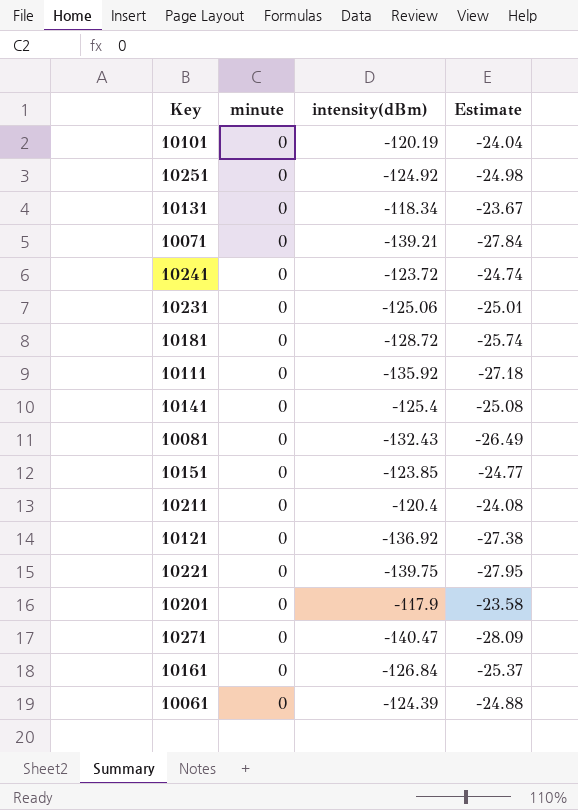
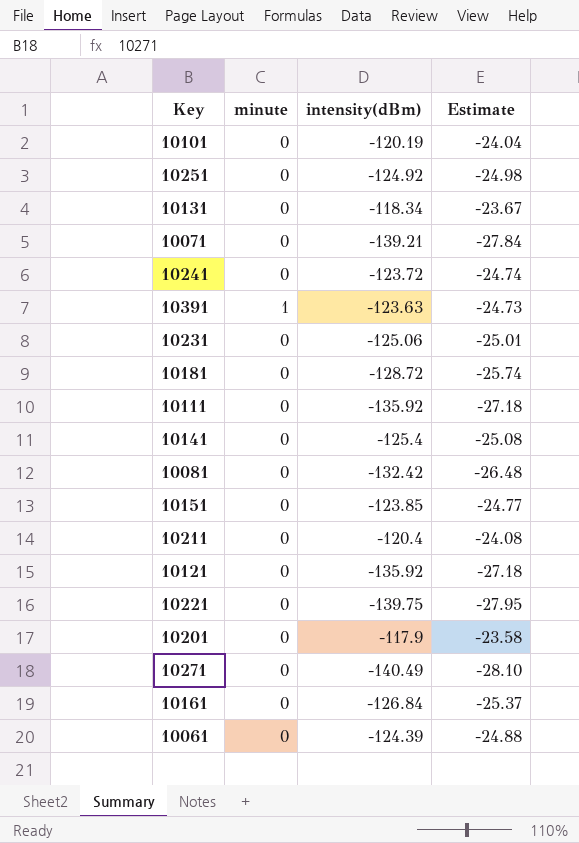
row 10391: none -> 1 | -123.63 | -24.73
10081 | intensity(dBm): -132.43 -> -132.42
10081 | Estimate: -26.49 -> -26.48
10121 | intensity(dBm): -136.92 -> -135.92
10121 | Estimate: -27.38 -> -27.18
10271 | intensity(dBm): -140.47 -> -140.49
10271 | Estimate: -28.09 -> -28.10

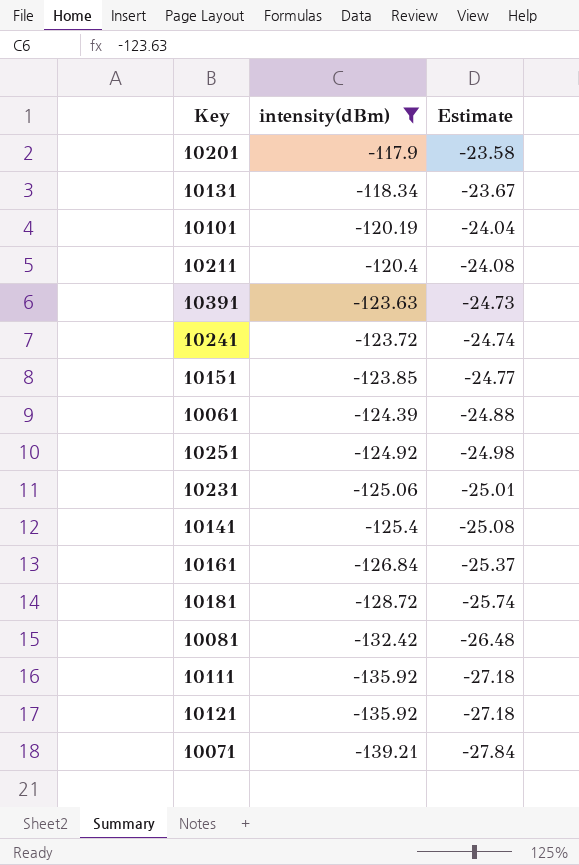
filter: none -> intensity(dBm) >= -139.21
row order: none -> intensity(dBm) descending
column minute | position: 2 -> none

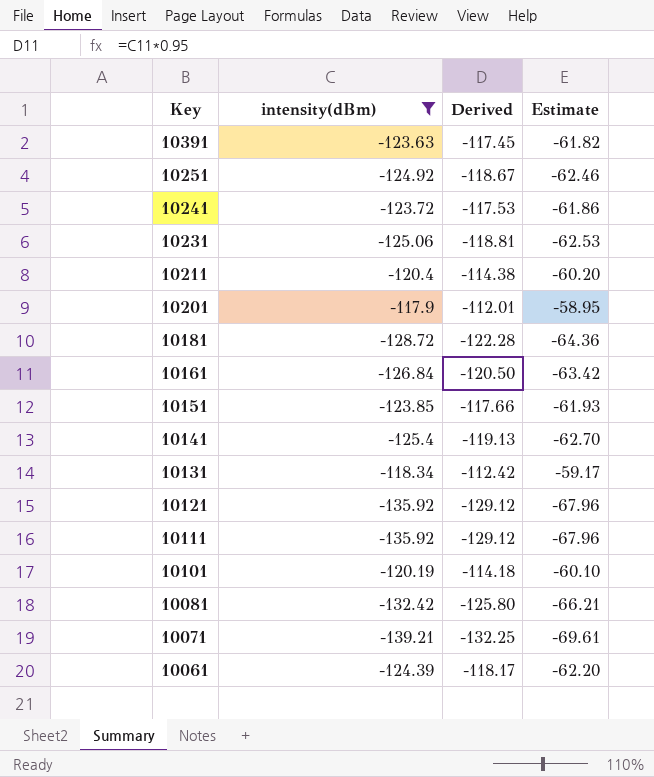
row order: intensity(dBm) descending -> Key descending
column Derived | formula: none -> [intensity(dBm)] * 0.95
column Estimate | formula: [intensity(dBm)] * 0.2 -> [intensity(dBm)] * 0.5

